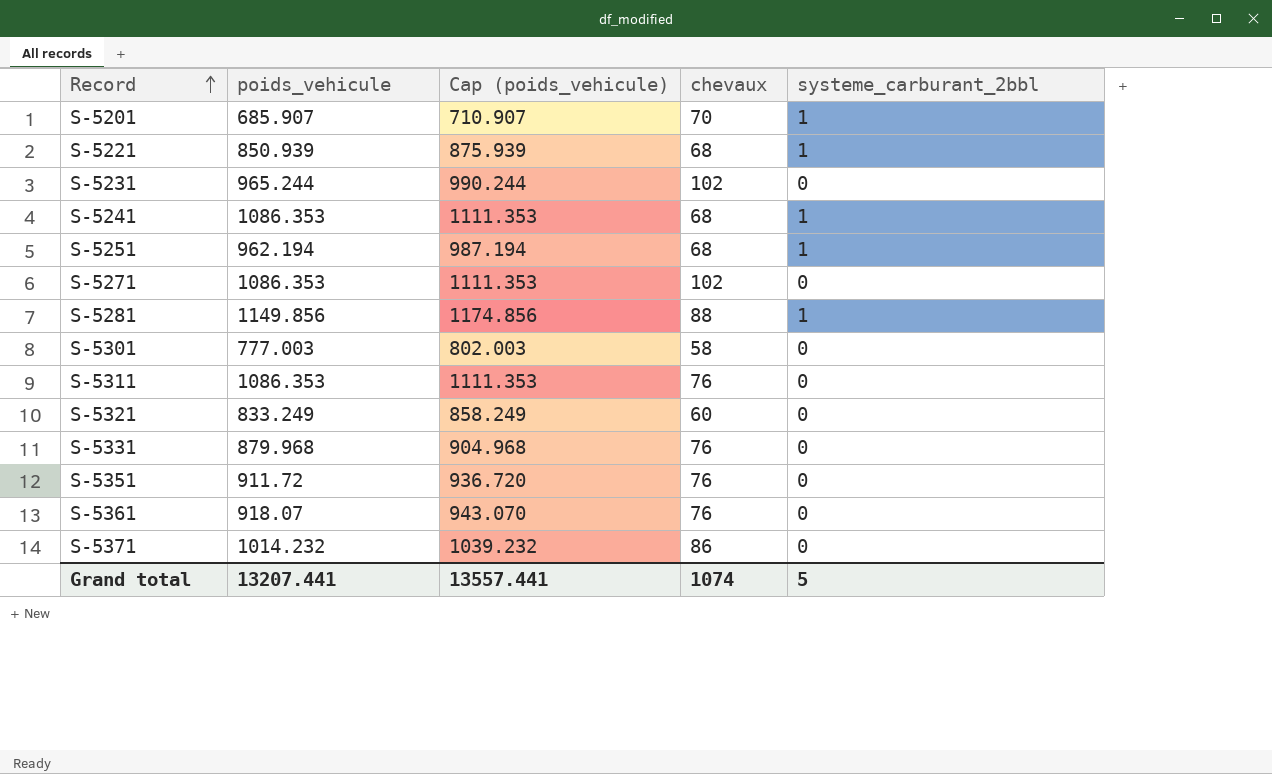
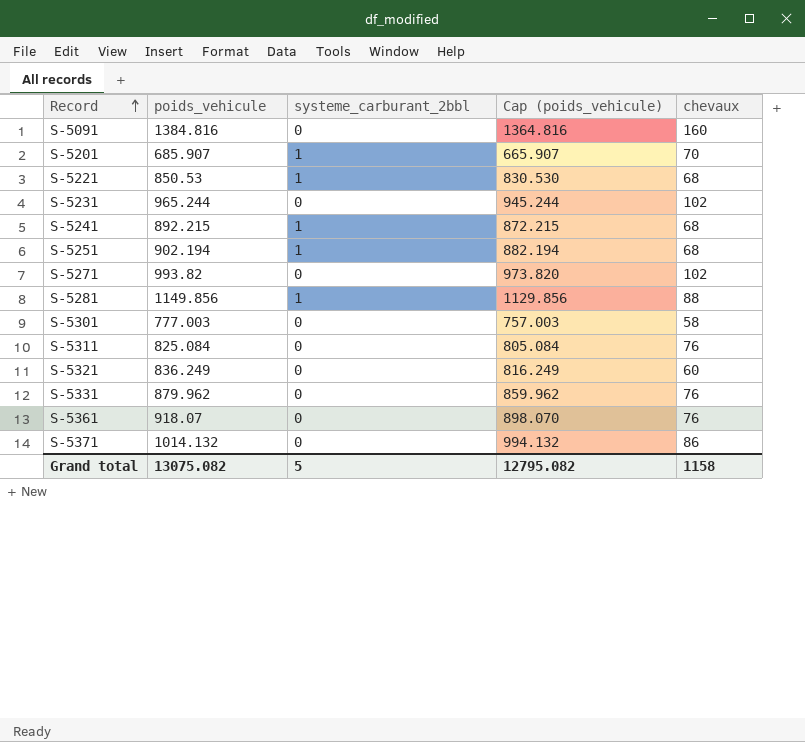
column systeme_carburant_2bbl | position: 5 -> 3
column Cap (poids_vehicule) | formula: [poids_vehicule] + 25 -> [poids_vehicule] - 20
row S-5351: 911.72 | 936.720 | 76 | 0 -> none
row S-5091: none -> 1384.816 | 0 | 1364.816 | 160
S-5221 | poids_vehicule: 850.939 -> 850.53
S-5241 | poids_vehicule: 1086.353 -> 892.215
S-5251 | poids_vehicule: 962.194 -> 902.194
S-5271 | poids_vehicule: 1086.353 -> 993.82
S-5311 | poids_vehicule: 1086.353 -> 825.084
S-5321 | poids_vehicule: 833.249 -> 836.249
S-5331 | poids_vehicule: 879.968 -> 879.962
S-5371 | poids_vehicule: 1014.232 -> 1014.132
Grand total | poids_vehicule: 13207.441 -> 13075.082
Grand total | Cap (poids_vehicule): 13557.441 -> 12795.082
Grand total | chevaux: 1074 -> 1158

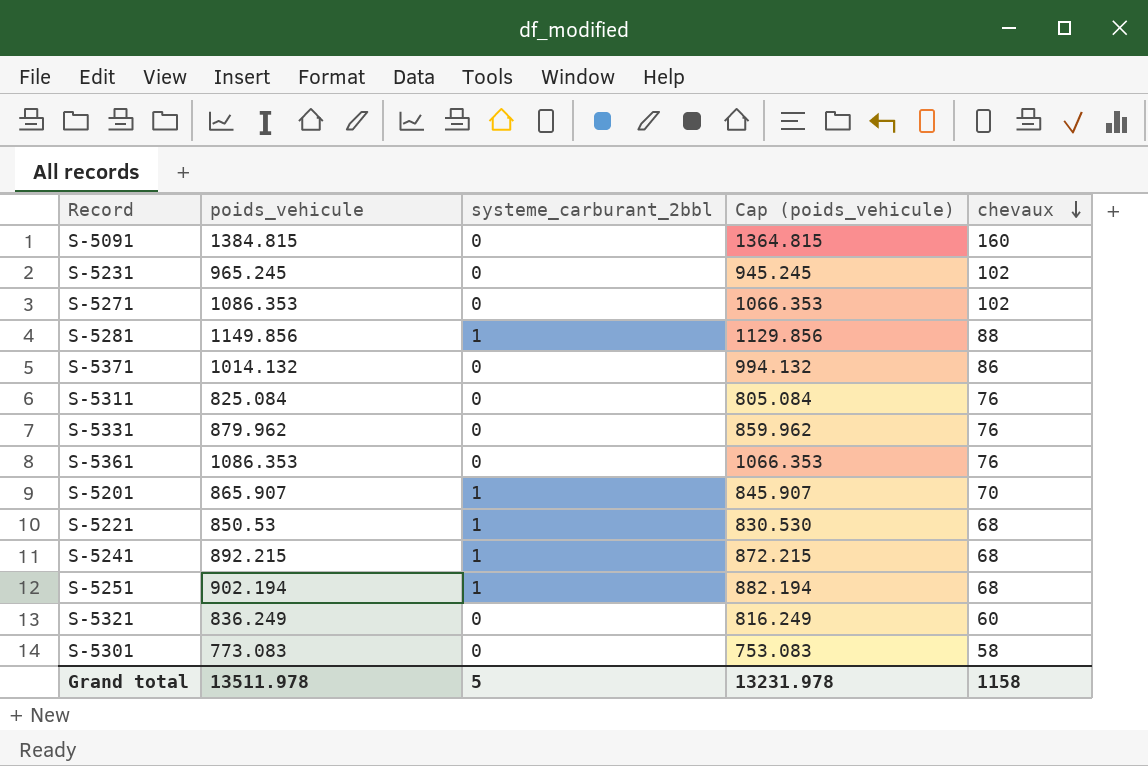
row order: Record ascending -> chevaux descending
S-5091 | poids_vehicule: 1384.816 -> 1384.815
S-5091 | Cap (poids_vehicule): 1364.816 -> 1364.815
S-5231 | poids_vehicule: 965.244 -> 965.245
S-5231 | Cap (poids_vehicule): 945.244 -> 945.245
S-5271 | poids_vehicule: 993.82 -> 1086.353
S-5271 | Cap (poids_vehicule): 973.820 -> 1066.353
S-5361 | poids_vehicule: 918.07 -> 1086.353
S-5361 | Cap (poids_vehicule): 898.070 -> 1066.353
S-5201 | poids_vehicule: 685.907 -> 865.907
S-5201 | Cap (poids_vehicule): 665.907 -> 845.907
S-5301 | poids_vehicule: 777.003 -> 773.083
S-5301 | Cap (poids_vehicule): 757.003 -> 753.083
Grand total | poids_vehicule: 13075.082 -> 13511.978
Grand total | Cap (poids_vehicule): 12795.082 -> 13231.978

